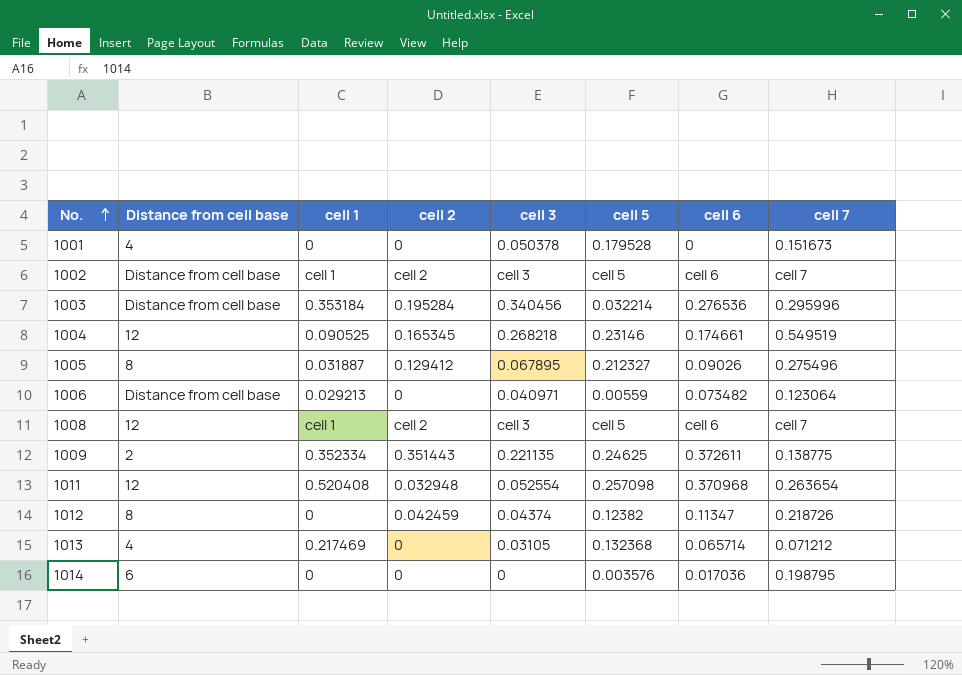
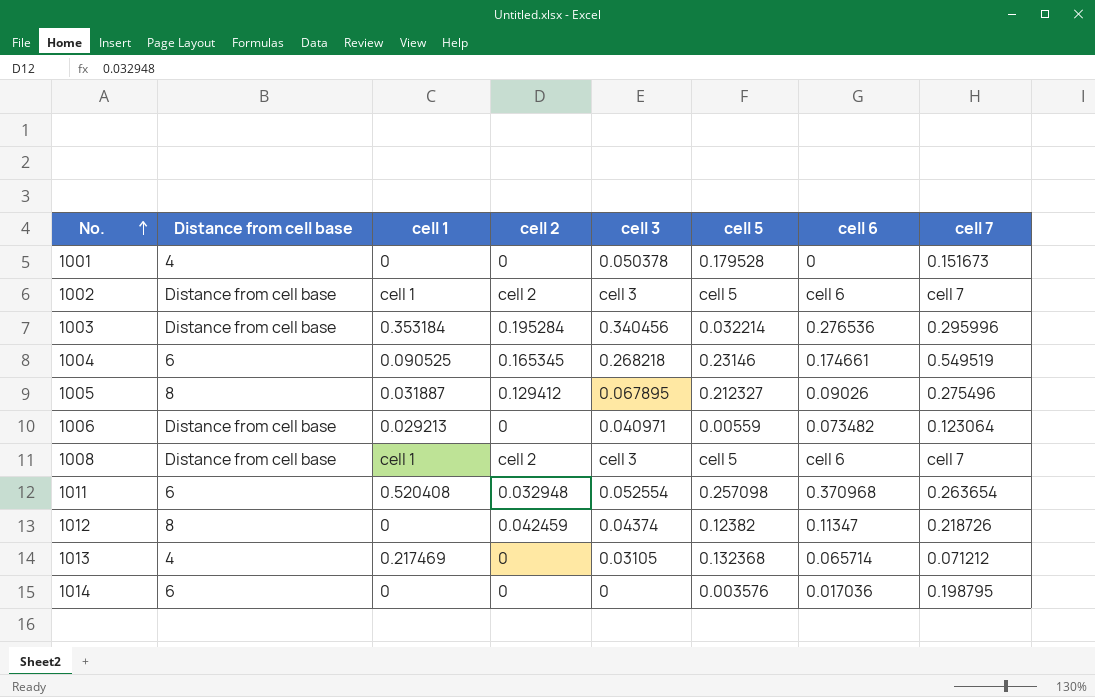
row 1009: 2 | 0.352334 | 0.351443 | 0.221135 | 0.24625 | 0.372611 | 0.138775 -> none
1004 | Distance from cell base: 12 -> 6
1008 | Distance from cell base: 12 -> Distance from cell base
1011 | Distance from cell base: 12 -> 6

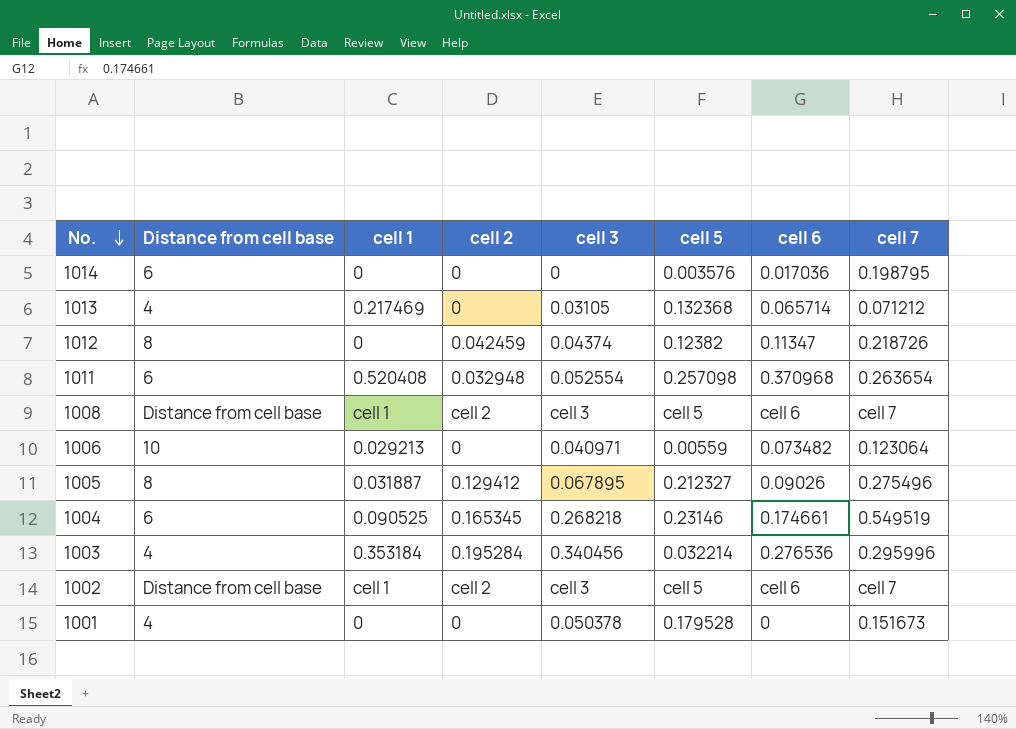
row order: No. ascending -> No. descending
1006 | Distance from cell base: Distance from cell base -> 10
1003 | Distance from cell base: Distance from cell base -> 4

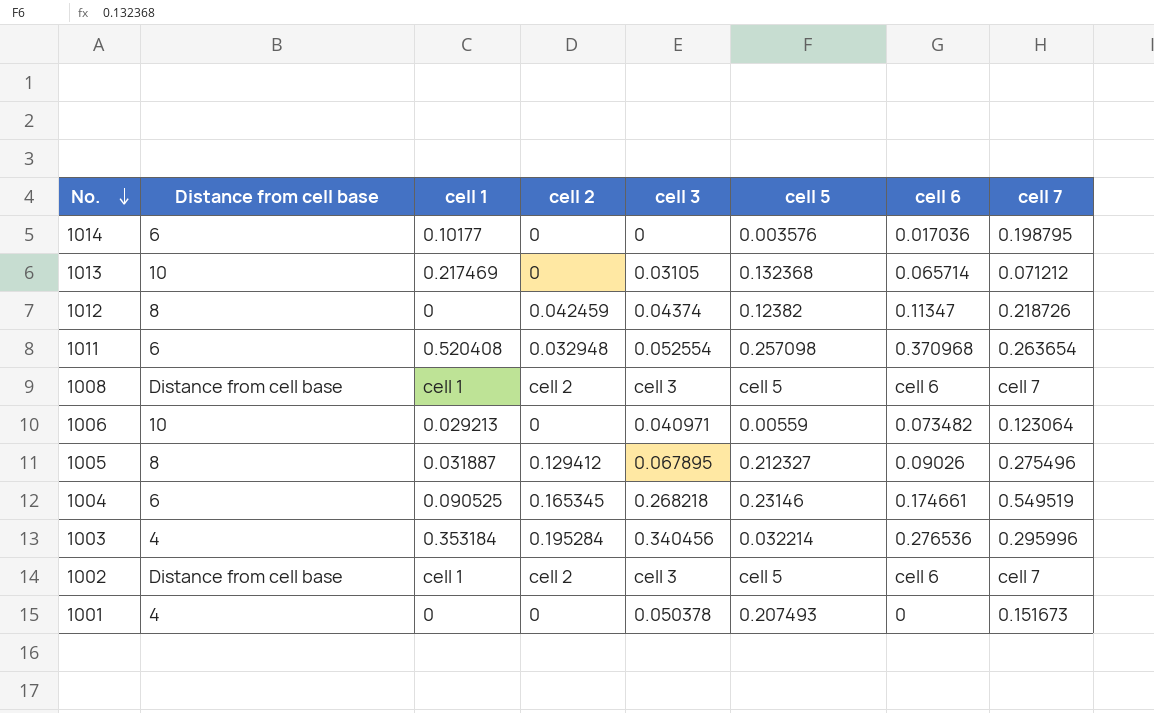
1014 | cell 1: 0 -> 0.10177
1013 | Distance from cell base: 4 -> 10
1001 | cell 5: 0.179528 -> 0.207493

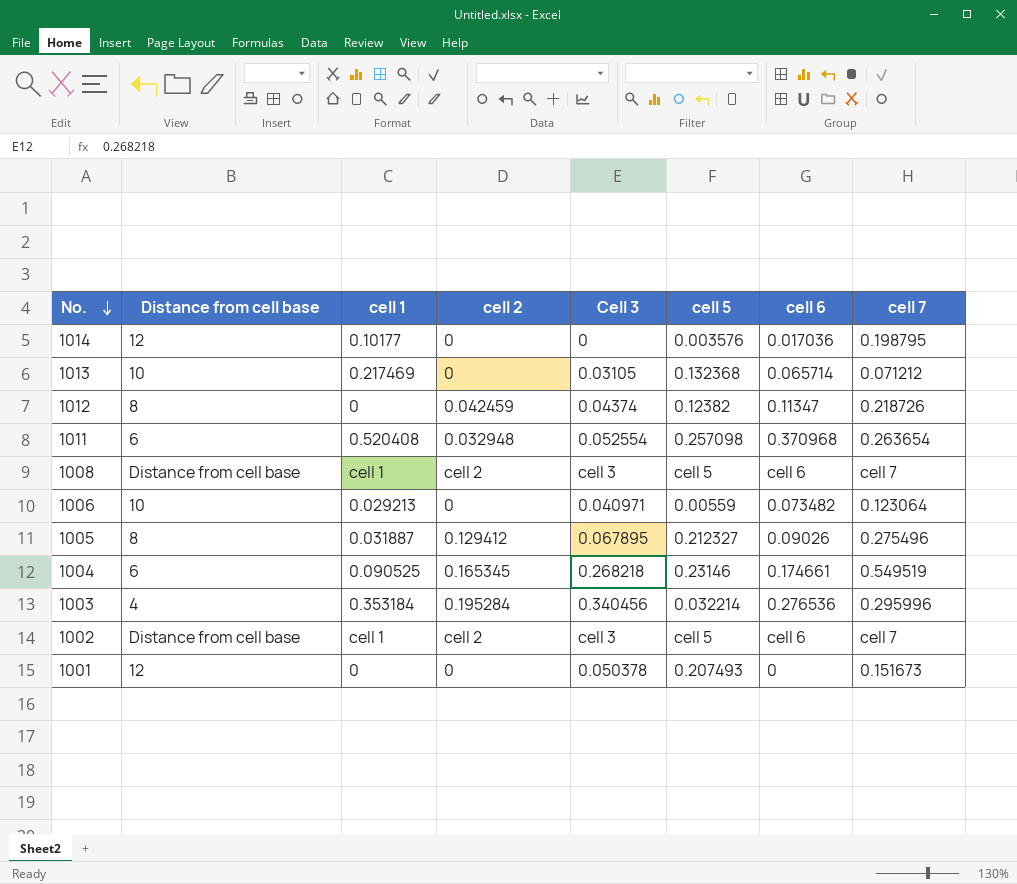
column name: cell 3 -> Cell 3
1014 | Distance from cell base: 6 -> 12
1001 | Distance from cell base: 4 -> 12

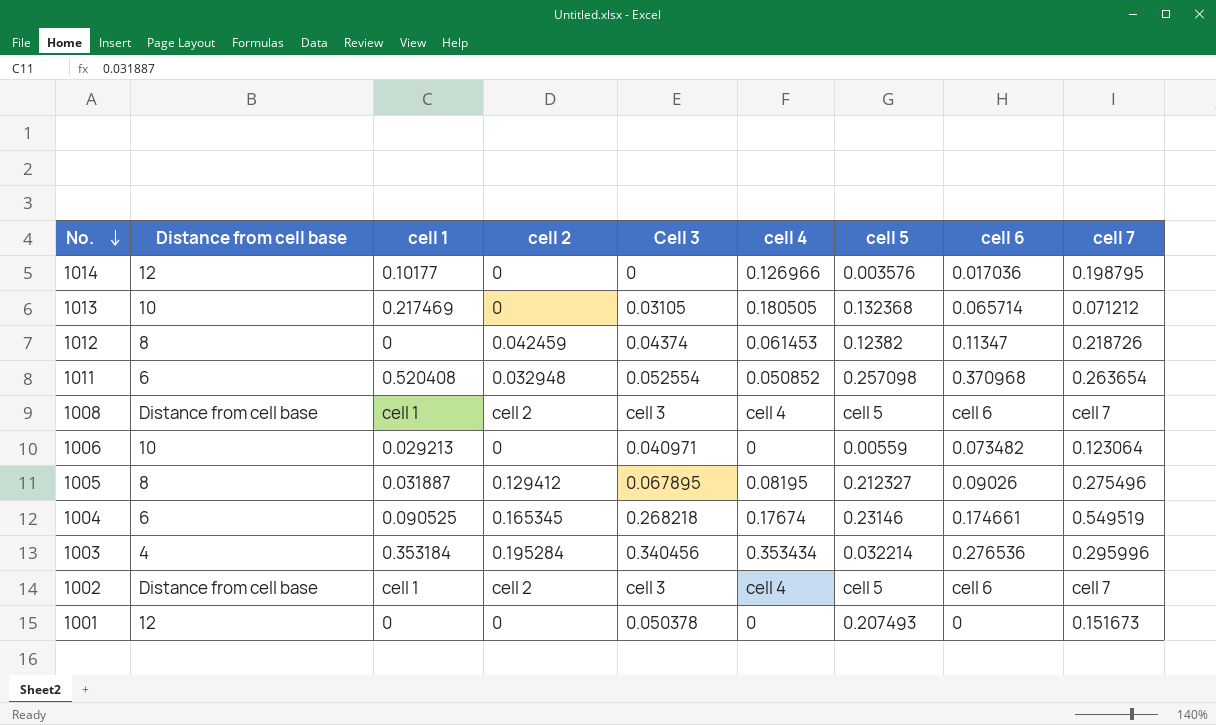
column cell 4 | position: none -> 6

